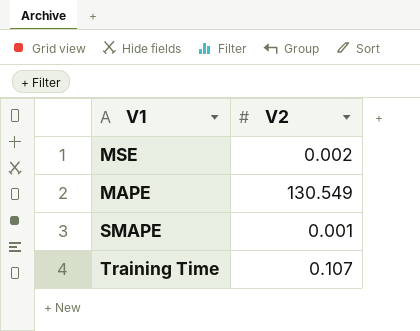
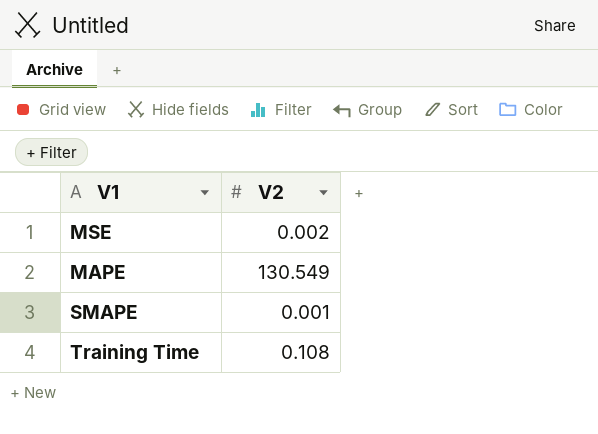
Training Time | V2: 0.107 -> 0.108

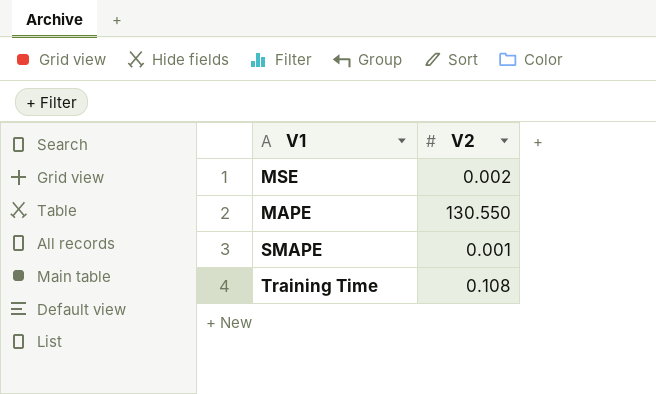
MAPE | V2: 130.549 -> 130.550

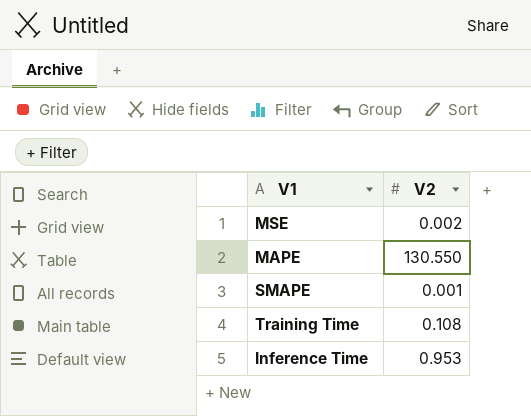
row Inference Time: none -> 0.953

